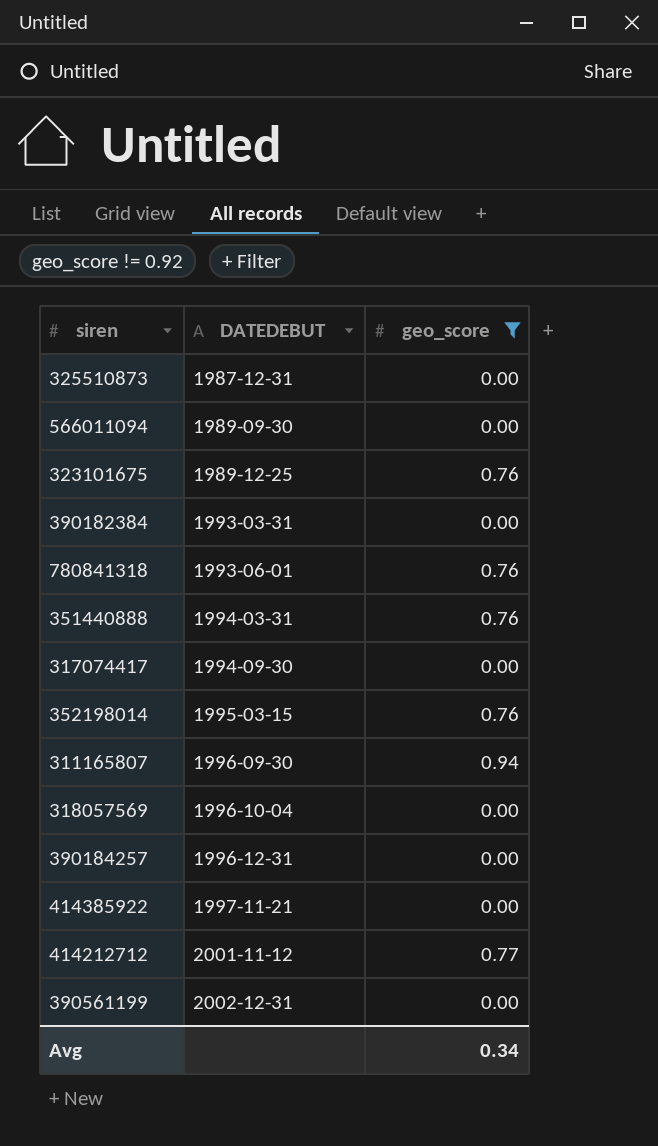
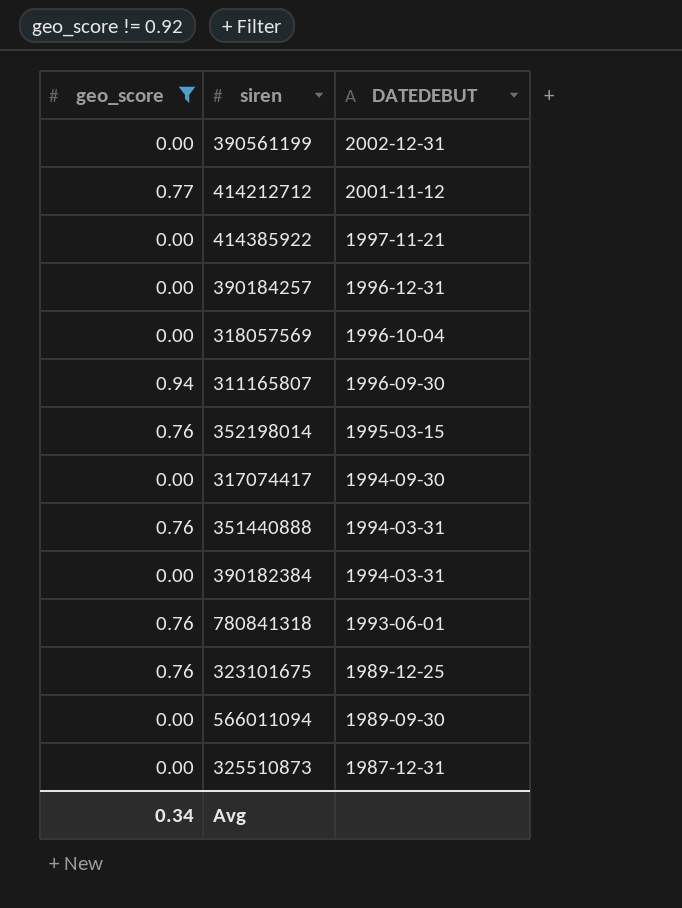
row order: DATEDEBUT ascending -> DATEDEBUT descending
column geo_score | position: 3 -> 1
390182384 | DATEDEBUT: 1993-03-31 -> 1994-03-31

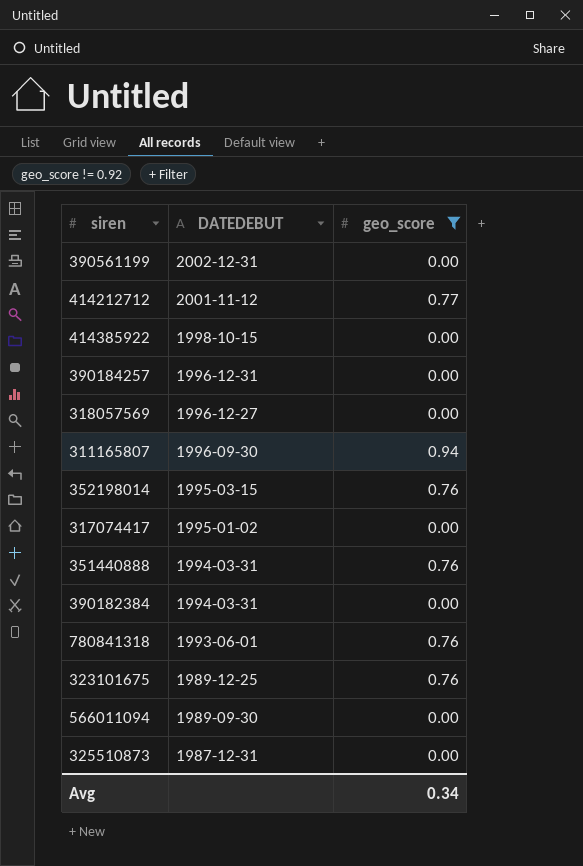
column geo_score | position: 1 -> 3
414385922 | DATEDEBUT: 1997-11-21 -> 1998-10-15
318057569 | DATEDEBUT: 1996-10-04 -> 1996-12-27
317074417 | DATEDEBUT: 1994-09-30 -> 1995-01-02

